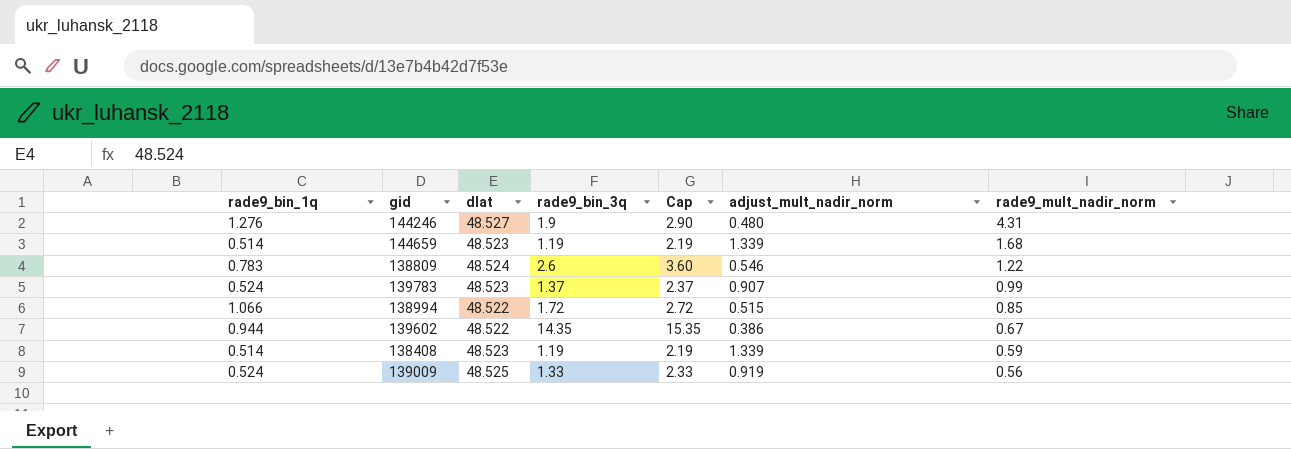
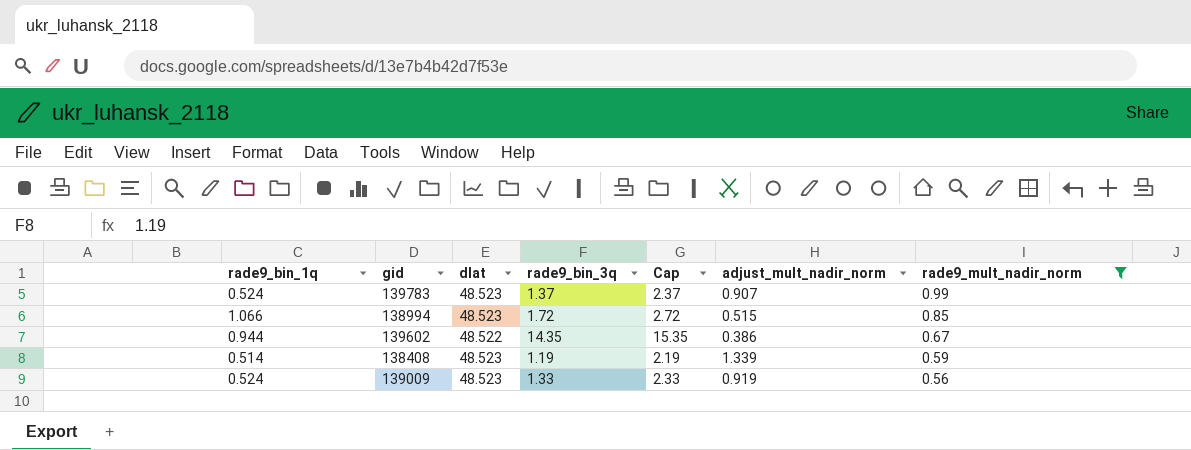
filter: none -> rade9_mult_nadir_norm <= 0.99
138994 | dlat: 48.522 -> 48.523
139009 | dlat: 48.525 -> 48.523

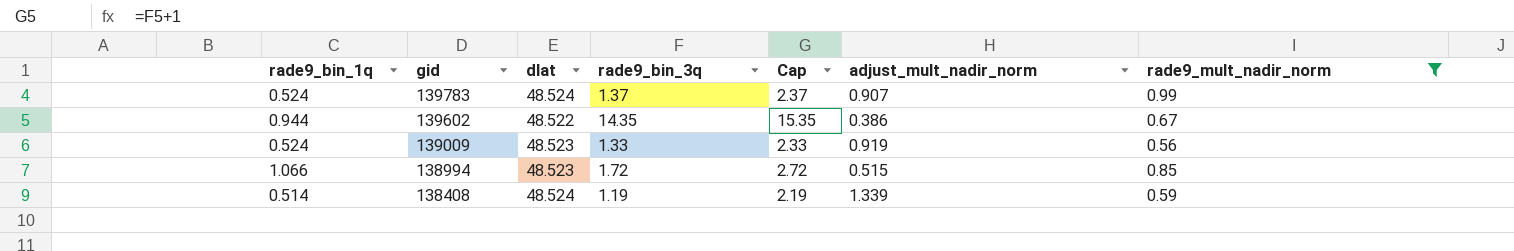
row order: rade9_mult_nadir_norm descending -> gid descending
139783 | dlat: 48.523 -> 48.524
138408 | dlat: 48.523 -> 48.524

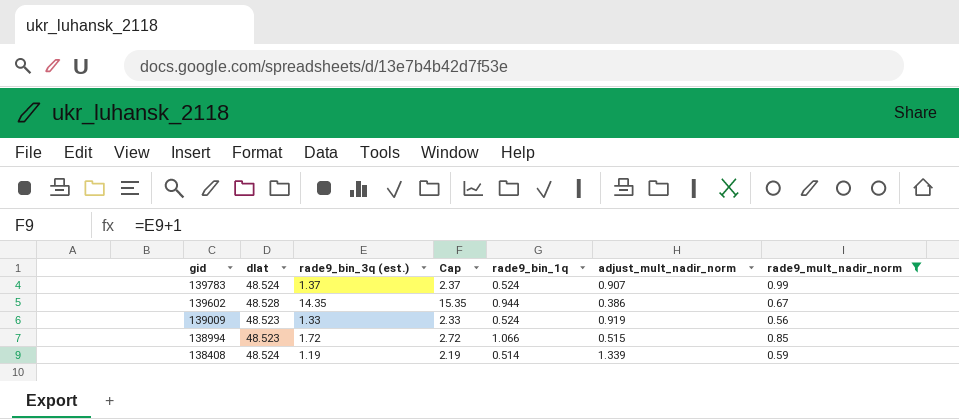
column name: rade9_bin_3q -> rade9_bin_3q (est.)
column rade9_bin_1q | position: 1 -> 5
139602 | dlat: 48.522 -> 48.528

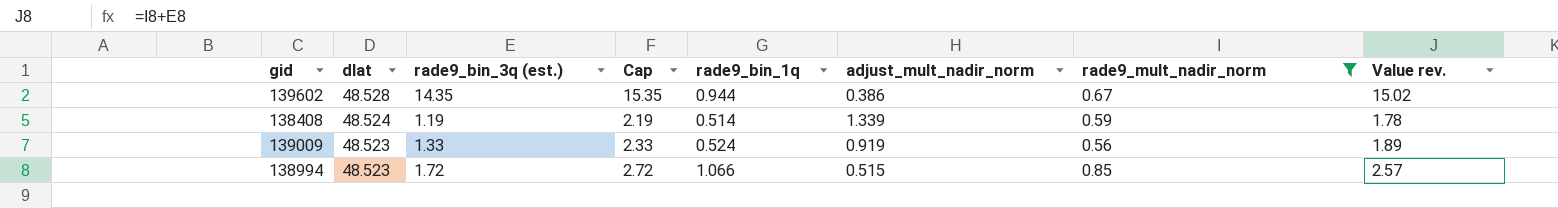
row order: gid descending -> dlat descending
column Value rev. | formula: none -> [rade9_bin_3q (est.)] + [rade9_mult_nadir_norm]
row 139783: 48.524 | 1.37 | 2.37 | 0.524 | 0.907 | 0.99 -> none

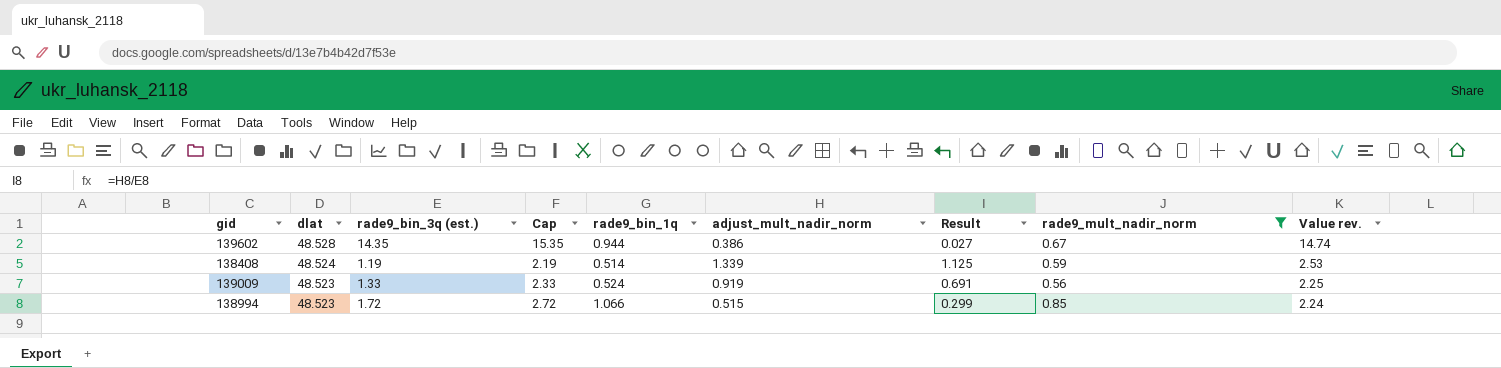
column Result | formula: none -> [adjust_mult_nadir_norm] / [rade9_bin_3q (est.)]
column Value rev. | formula: [rade9_bin_3q (est.)] + [rade9_mult_nadir_norm] -> [rade9_bin_3q (est.)] + [adjust_mult_nadir_norm]

